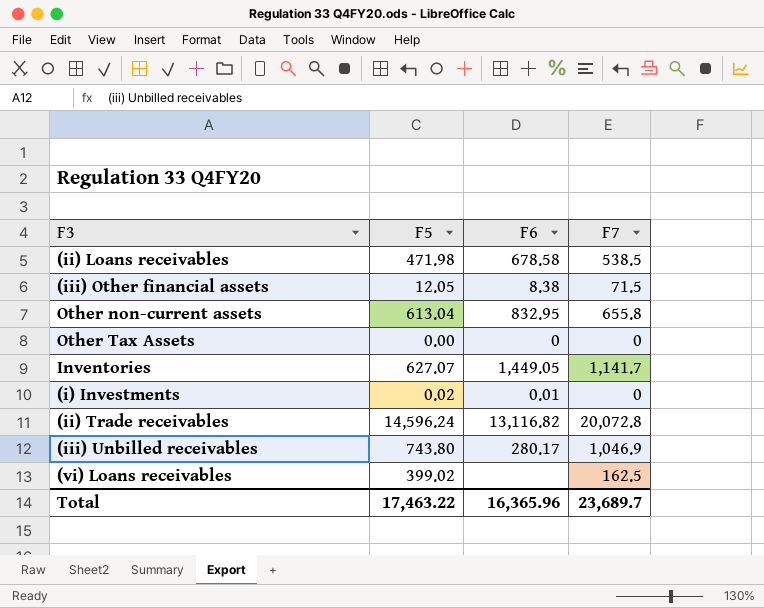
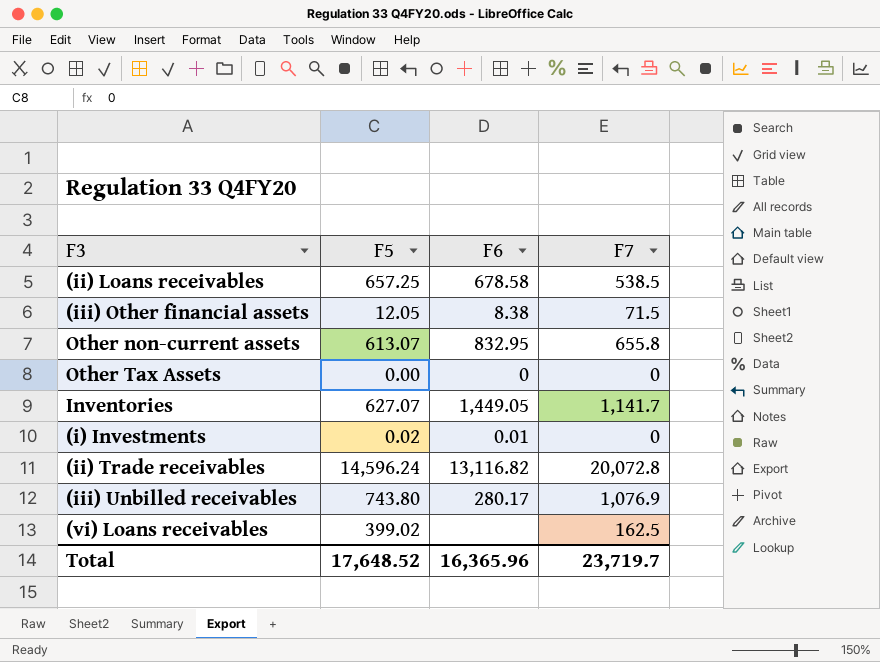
(ii) Loans receivables | F5: 471.98 -> 657.25
Other non-current assets | F5: 613.04 -> 613.07
(iii) Unbilled receivables | F7: 1,046.9 -> 1,076.9
Total | F5: 17,463.22 -> 17,648.52
Total | F7: 23,689.7 -> 23,719.7

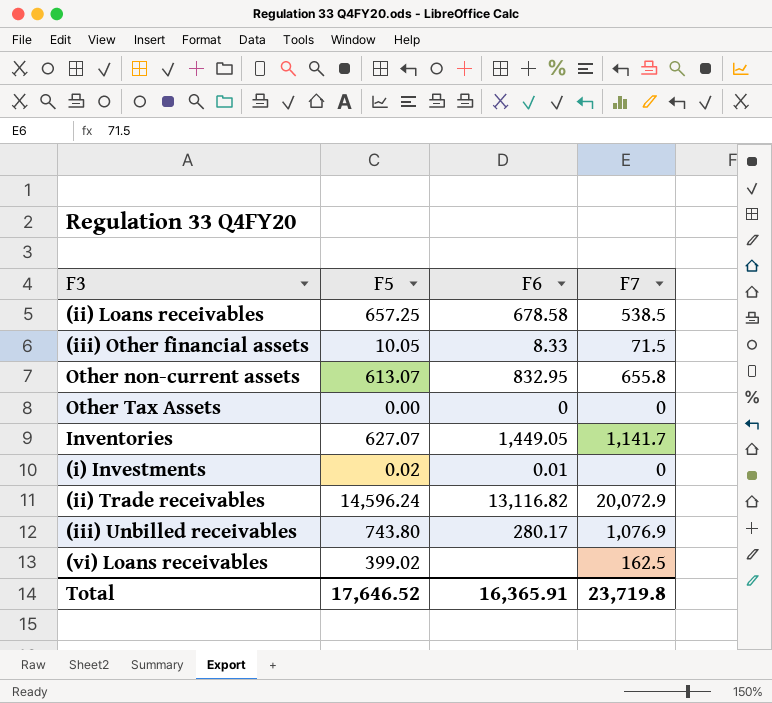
(iii) Other financial assets | F5: 12.05 -> 10.05
(iii) Other financial assets | F6: 8.38 -> 8.33
(ii) Trade receivables | F7: 20,072.8 -> 20,072.9
Total | F5: 17,648.52 -> 17,646.52
Total | F6: 16,365.96 -> 16,365.91
Total | F7: 23,719.7 -> 23,719.8

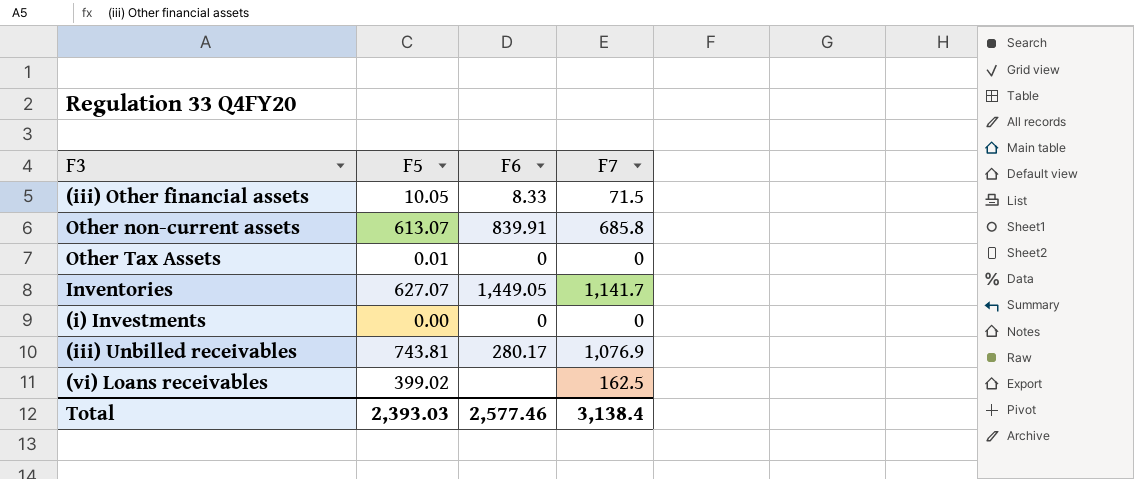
row (ii) Loans receivables: 657.25 | 678.58 | 538.5 -> none
row (ii) Trade receivables: 14,596.24 | 13,116.82 | 20,072.9 -> none
Other non-current assets | F6: 832.95 -> 839.91
Other non-current assets | F7: 655.8 -> 685.8
Other Tax Assets | F5: 0.00 -> 0.01
(i) Investments | F5: 0.02 -> 0.00
(i) Investments | F6: 0.01 -> 0
(iii) Unbilled receivables | F5: 743.80 -> 743.81
Total | F5: 17,646.52 -> 2,393.03
Total | F6: 16,365.91 -> 2,577.46
Total | F7: 23,719.8 -> 3,138.4

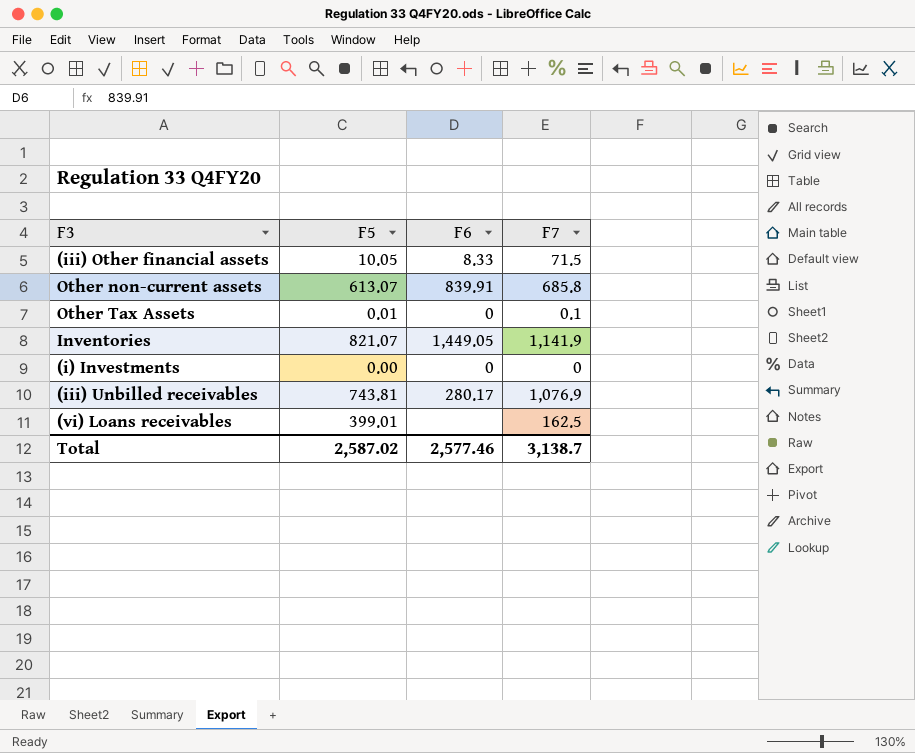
Other Tax Assets | F7: 0 -> 0.1
Inventories | F5: 627.07 -> 821.07
Inventories | F7: 1,141.7 -> 1,141.9
(vi) Loans receivables | F5: 399.02 -> 399.01
Total | F5: 2,393.03 -> 2,587.02
Total | F7: 3,138.4 -> 3,138.7

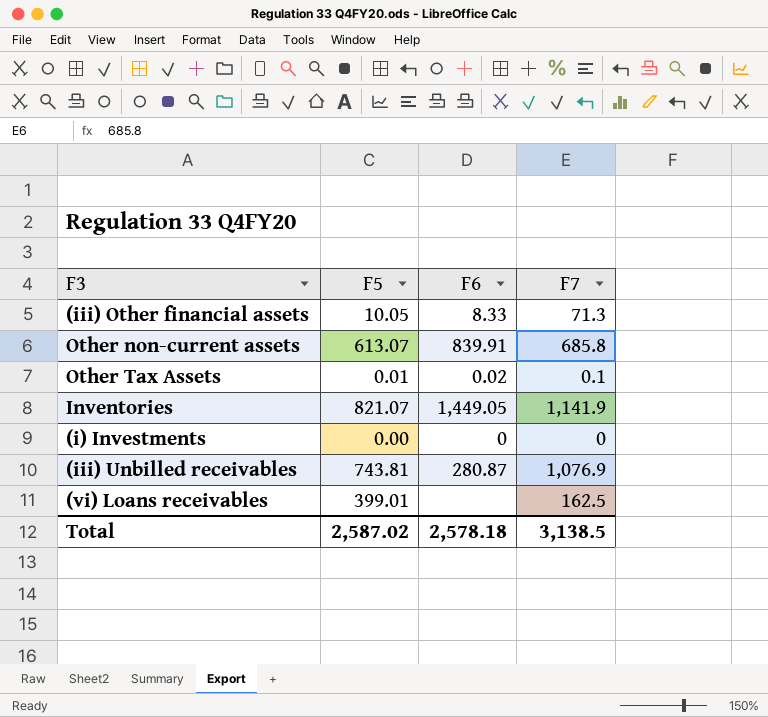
(iii) Other financial assets | F7: 71.5 -> 71.3
Other Tax Assets | F6: 0 -> 0.02
(iii) Unbilled receivables | F6: 280.17 -> 280.87
Total | F6: 2,577.46 -> 2,578.18
Total | F7: 3,138.7 -> 3,138.5

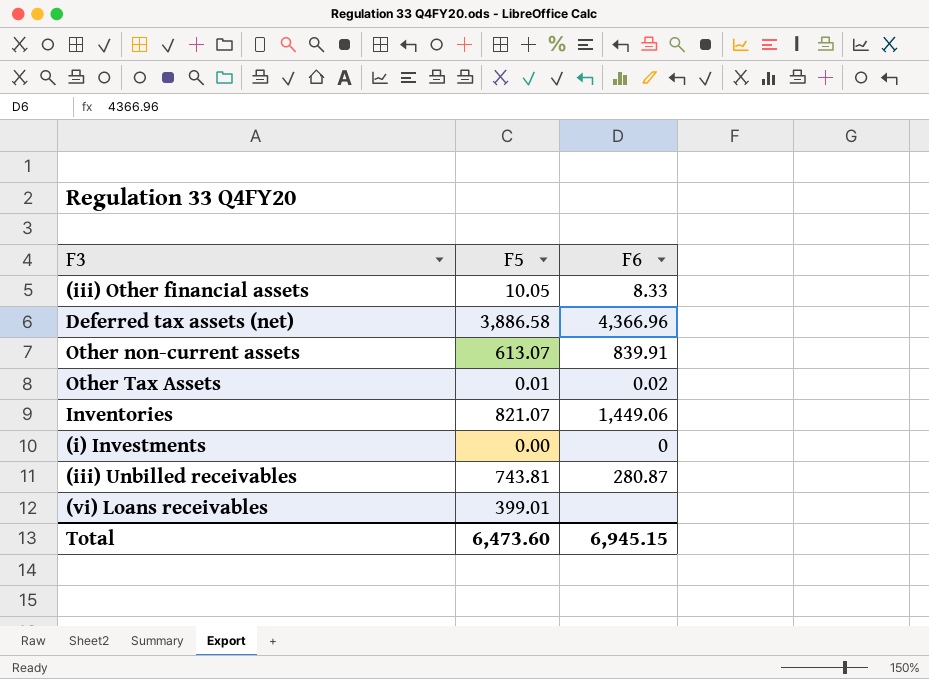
column F7 | position: 4 -> none
row Deferred tax assets (net): none -> 3,886.58 | 4,366.96
Inventories | F6: 1,449.05 -> 1,449.06
Total | F5: 2,587.02 -> 6,473.60
Total | F6: 2,578.18 -> 6,945.15

